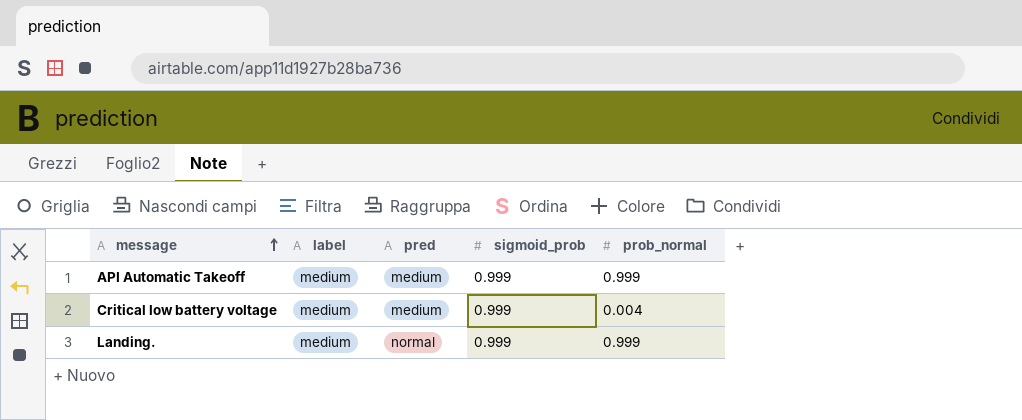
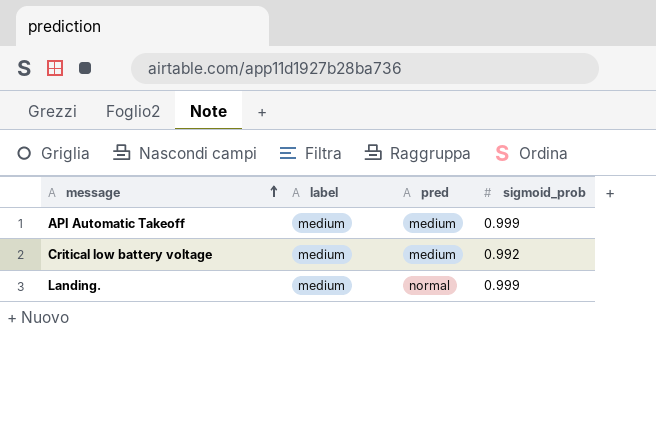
column prob_normal | position: 5 -> none
Critical low battery voltage | sigmoid_prob: 0.999 -> 0.992

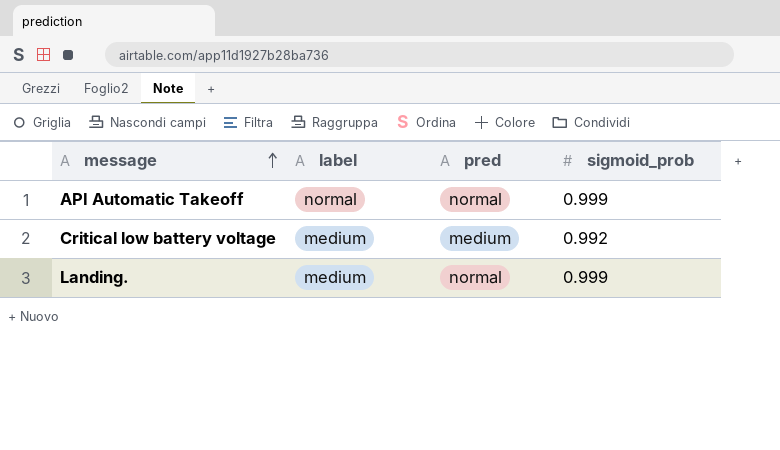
API Automatic Takeoff | label: medium -> normal
API Automatic Takeoff | pred: medium -> normal

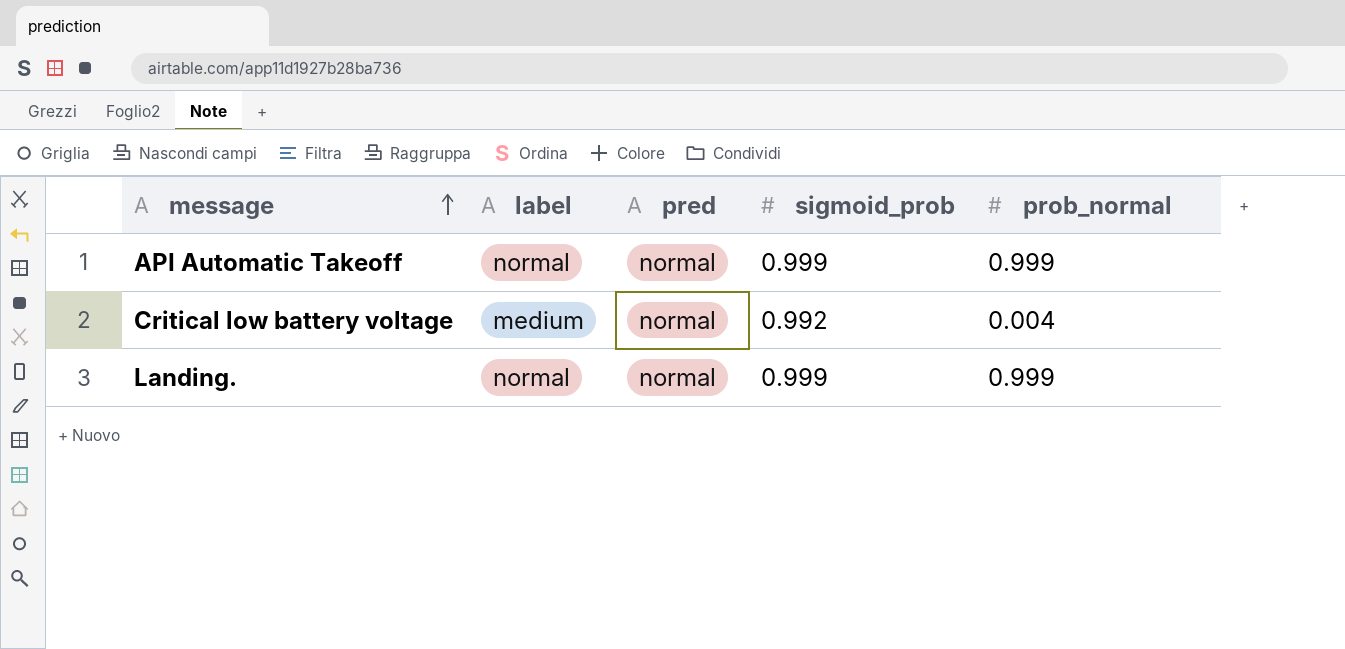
column prob_normal | position: none -> 5
Critical low battery voltage | pred: medium -> normal
Landing. | label: medium -> normal

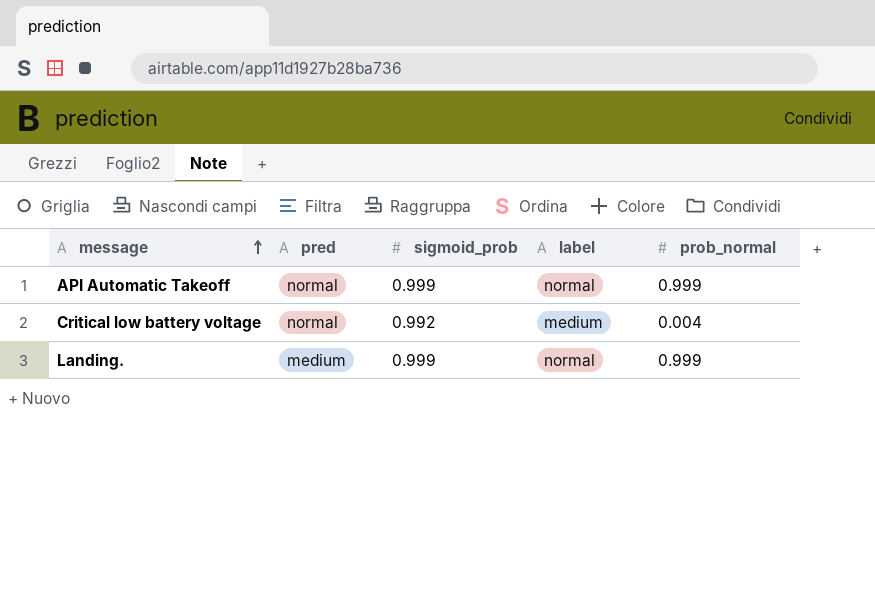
column label | position: 2 -> 4
Landing. | pred: normal -> medium

